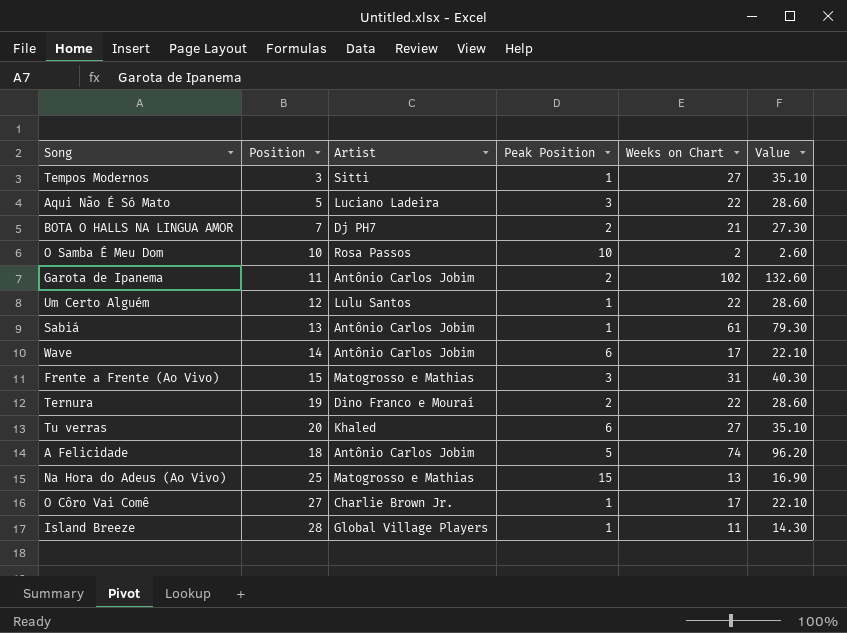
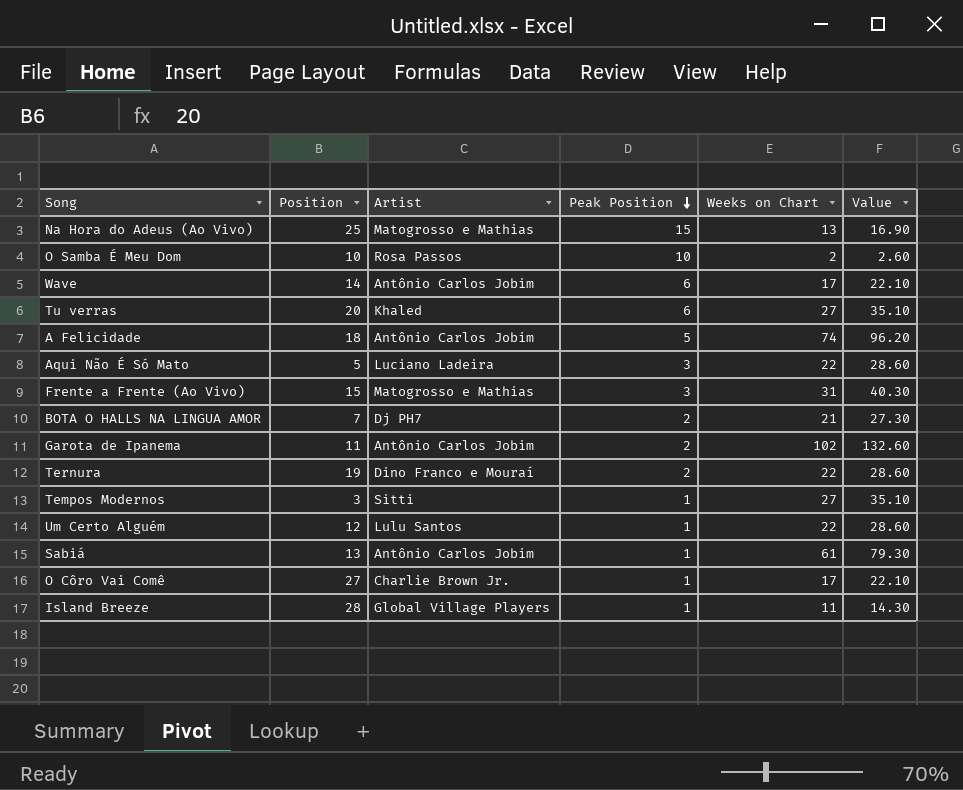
row order: none -> Peak Position descending

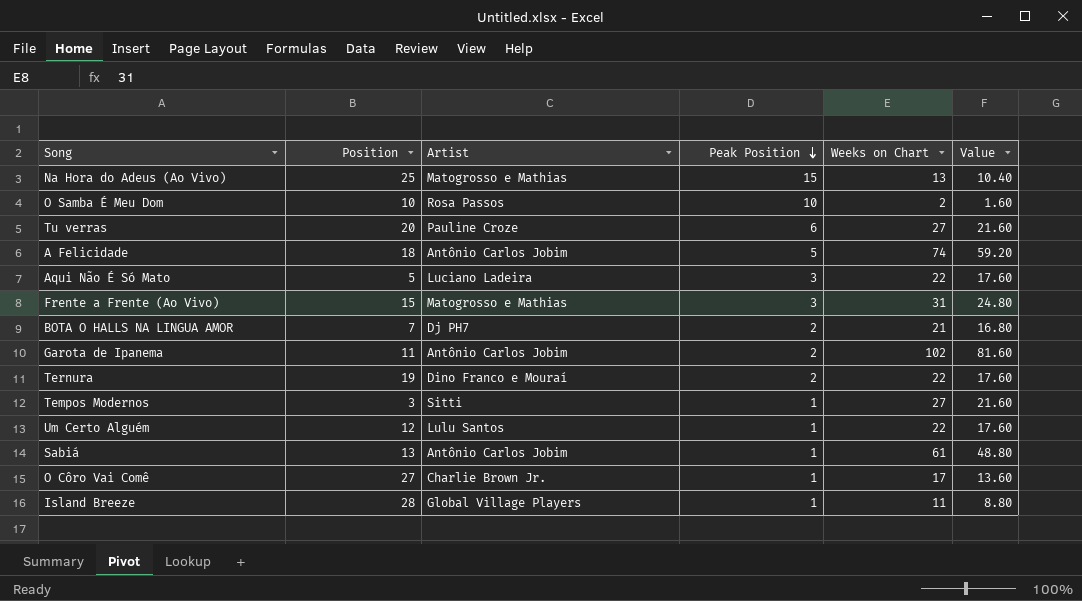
column Value | formula: [Weeks on Chart] * 1.3 -> [Weeks on Chart] * 0.8
row Wave: 14 | Antônio Carlos Jobim | 6 | 17 | 22.10 -> none
Tu verras | Artist: Khaled -> Pauline Croze

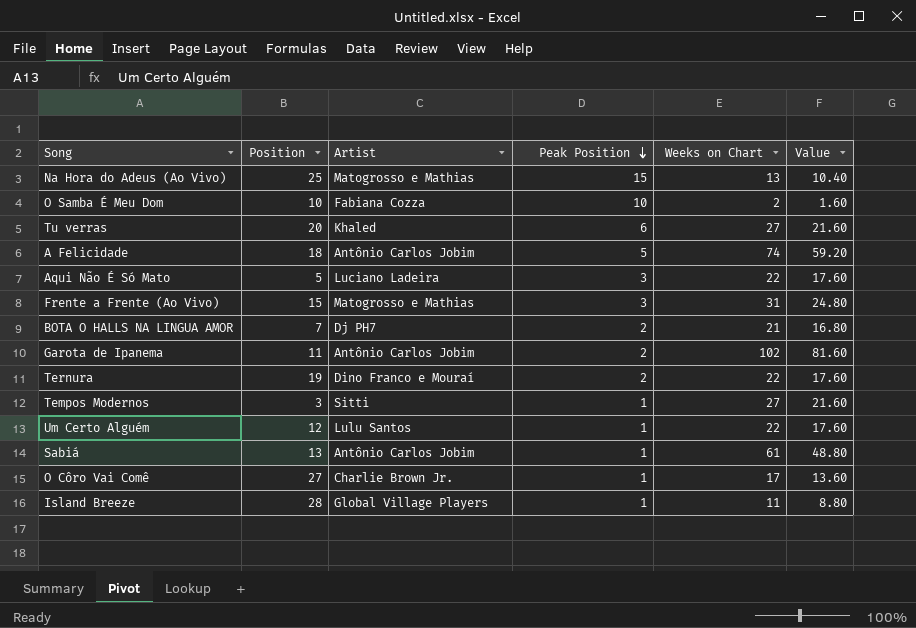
O Samba É Meu Dom | Artist: Rosa Passos -> Fabiana Cozza
Tu verras | Artist: Pauline Croze -> Khaled

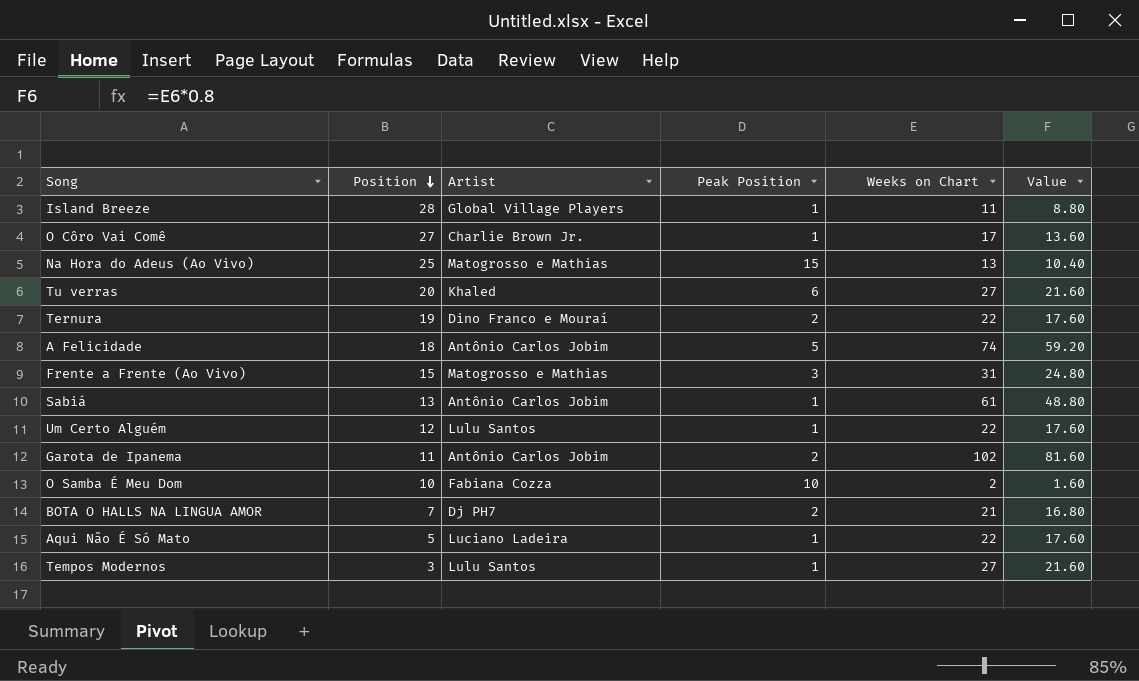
row order: Peak Position descending -> Position descending
Aqui Não É Só Mato | Peak Position: 3 -> 1
Tempos Modernos | Artist: Sitti -> Lulu Santos

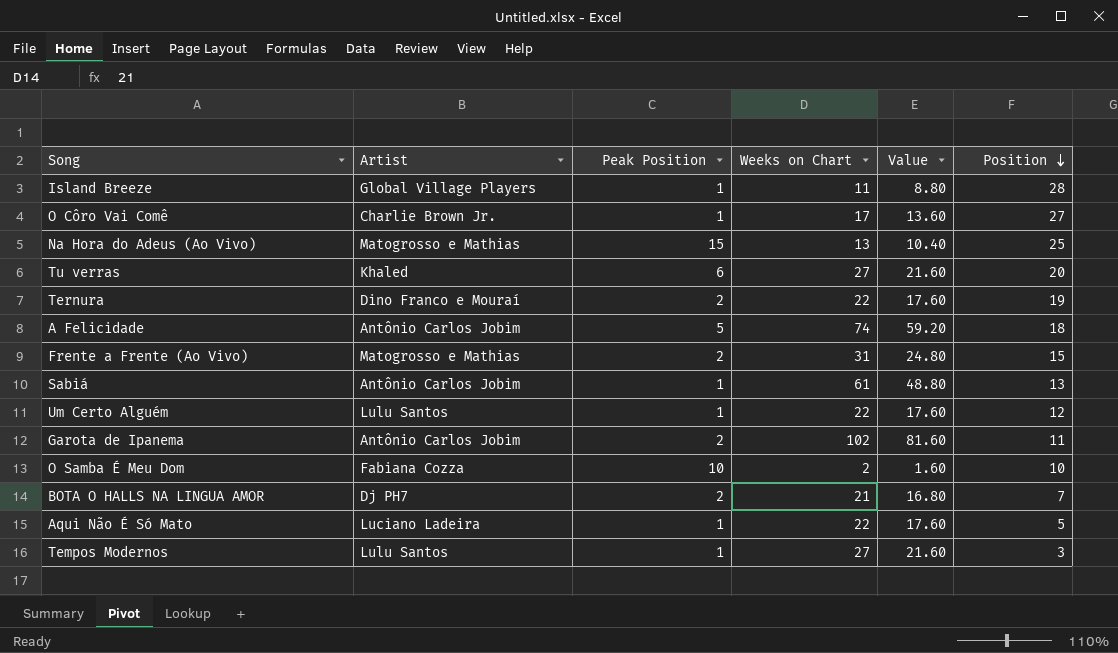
column Position | position: 2 -> 6
Frente a Frente (Ao Vivo) | Peak Position: 3 -> 2

